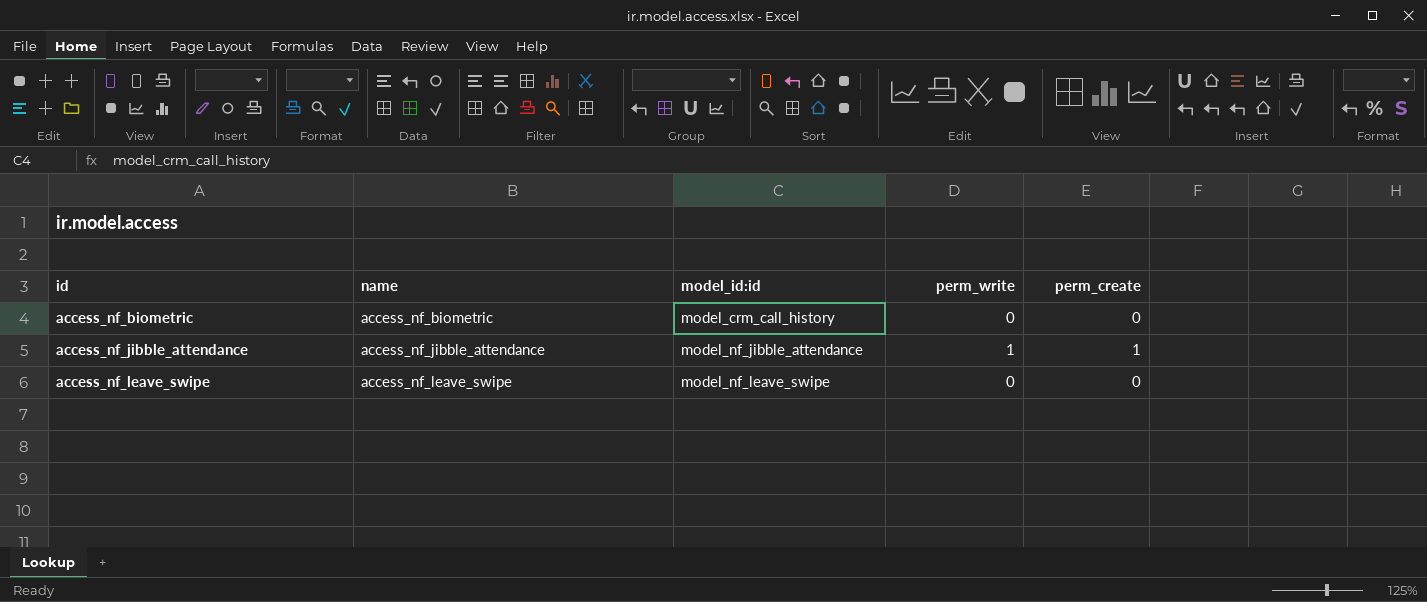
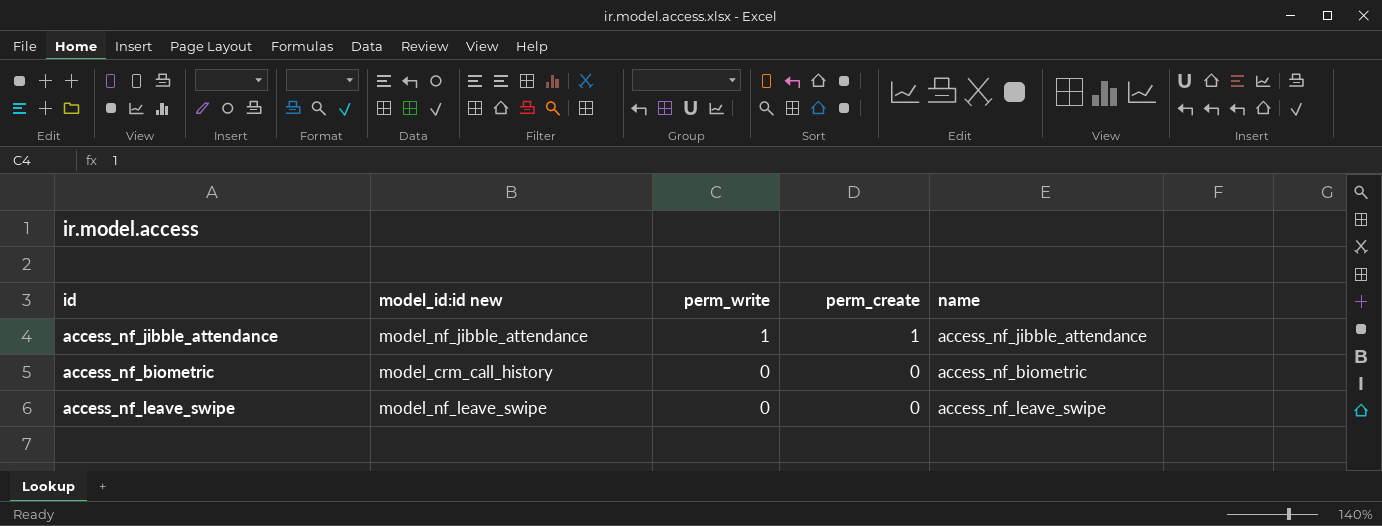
row order: id ascending -> perm_write descending
column name: model_id:id -> model_id:id new
column name | position: 2 -> 5

